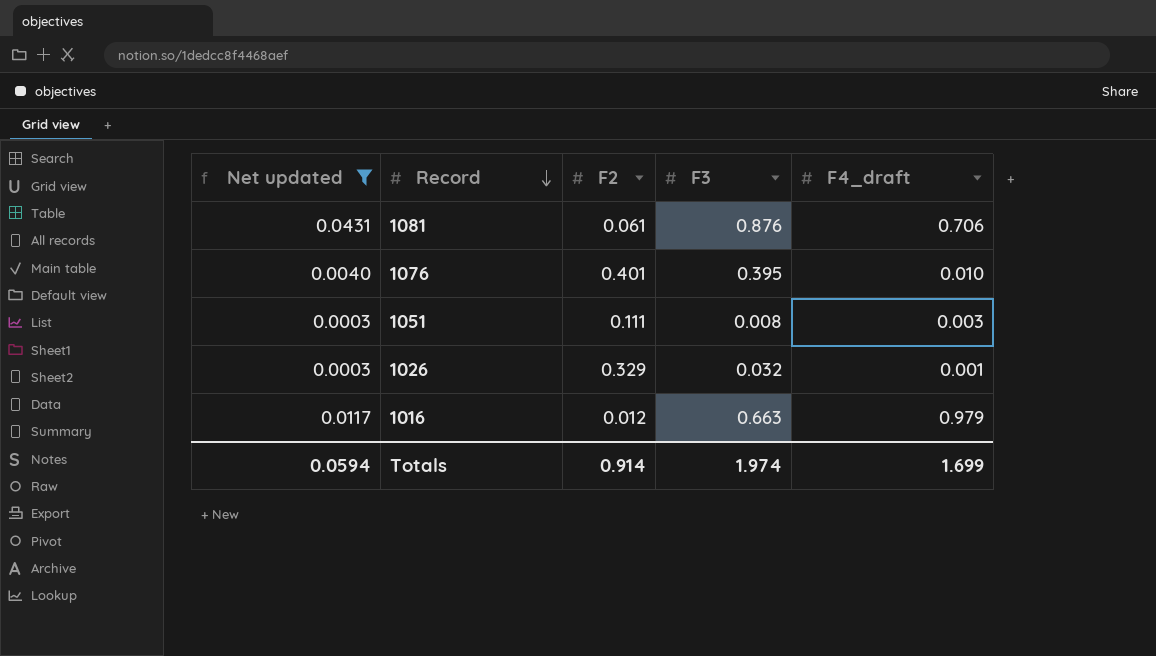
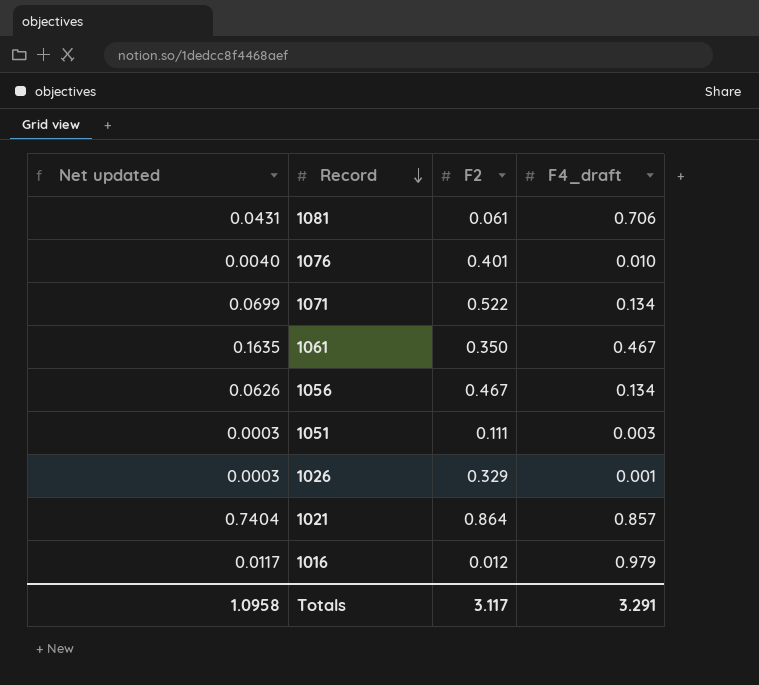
filter: Net updated <= 0.0431 -> none
column F3 | position: 4 -> none
Totals | Net updated: 0.0594 -> 1.0958
Totals | F2: 0.914 -> 3.117
Totals | F4_draft: 1.699 -> 3.291

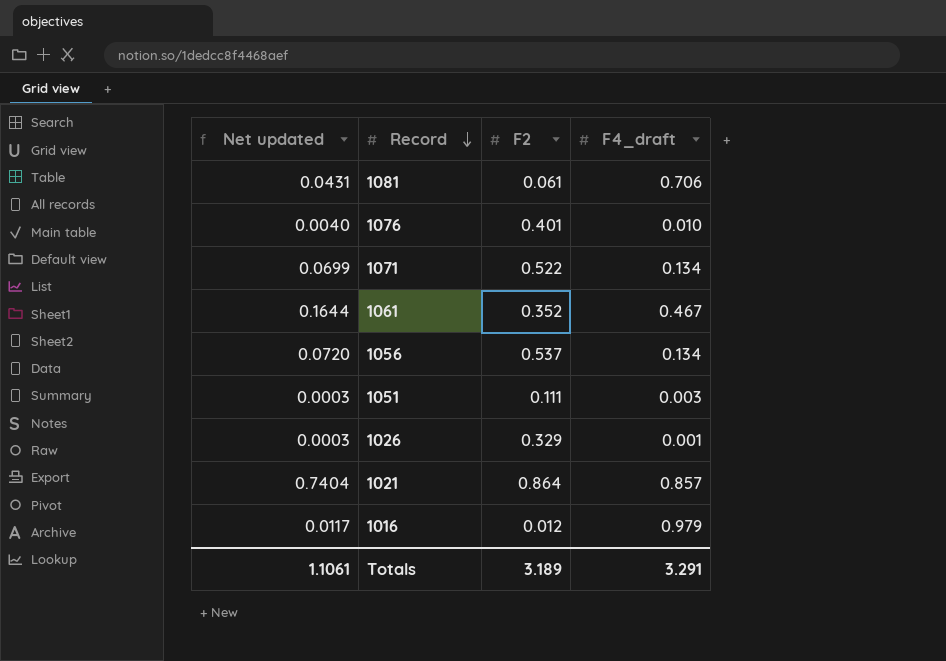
1061 | Net updated: 0.1635 -> 0.1644
1061 | F2: 0.350 -> 0.352
1056 | Net updated: 0.0626 -> 0.0720
1056 | F2: 0.467 -> 0.537
Totals | Net updated: 1.0958 -> 1.1061
Totals | F2: 3.117 -> 3.189

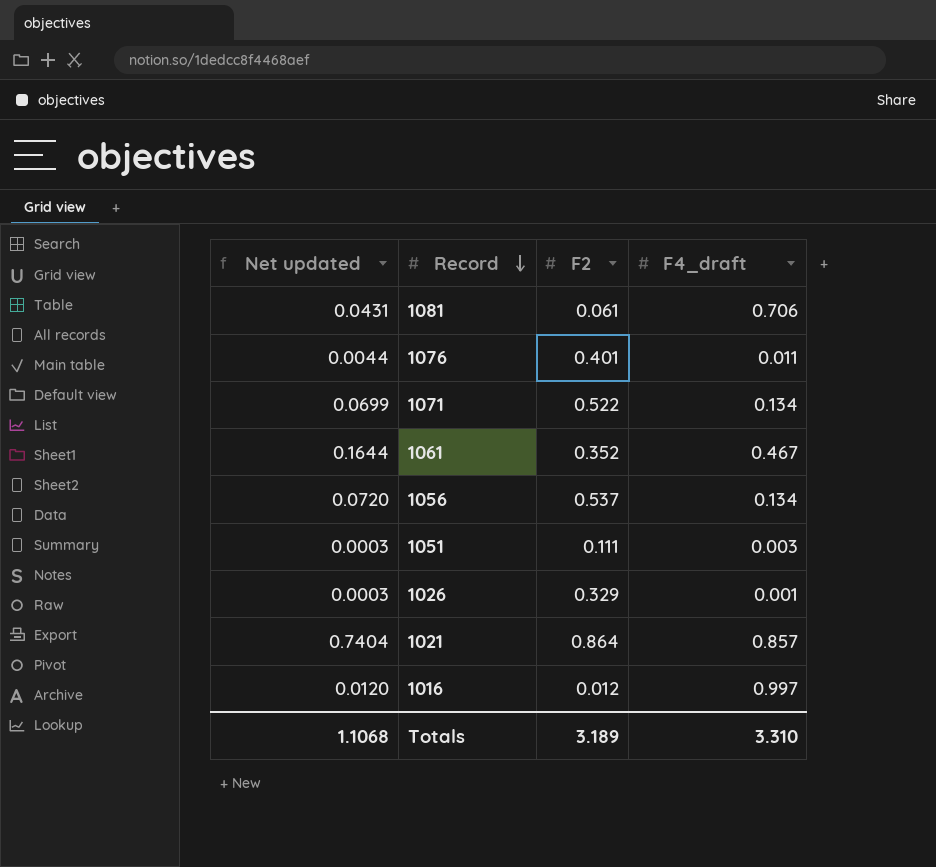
1076 | Net updated: 0.0040 -> 0.0044
1076 | F4_draft: 0.010 -> 0.011
1016 | Net updated: 0.0117 -> 0.0120
1016 | F4_draft: 0.979 -> 0.997
Totals | Net updated: 1.1061 -> 1.1068
Totals | F4_draft: 3.291 -> 3.310

